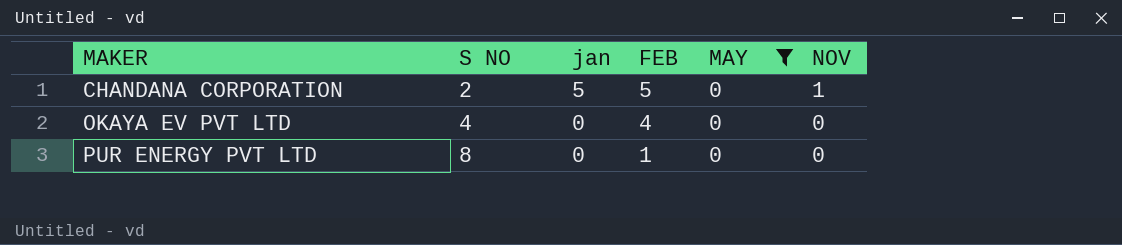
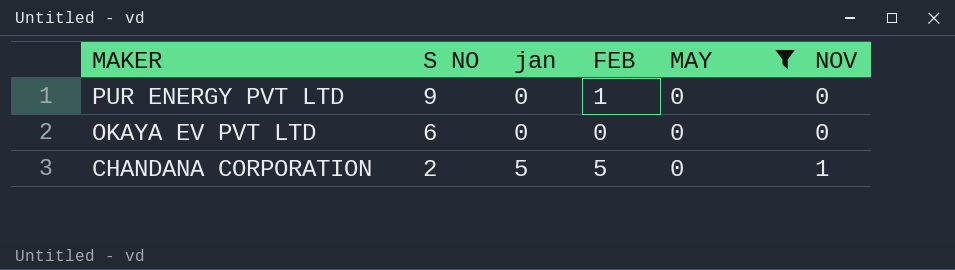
row order: MAKER ascending -> MAKER descending
PUR ENERGY PVT LTD | S NO: 8 -> 9
OKAYA EV PVT LTD | S NO: 4 -> 6
OKAYA EV PVT LTD | FEB: 4 -> 0

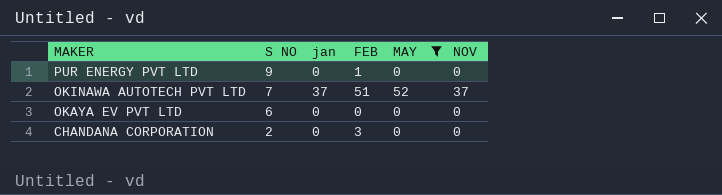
row OKINAWA AUTOTECH PVT LTD: none -> 7 | 37 | 51 | 52 | 37
CHANDANA CORPORATION | jan: 5 -> 0
CHANDANA CORPORATION | FEB: 5 -> 3
CHANDANA CORPORATION | NOV: 1 -> 0

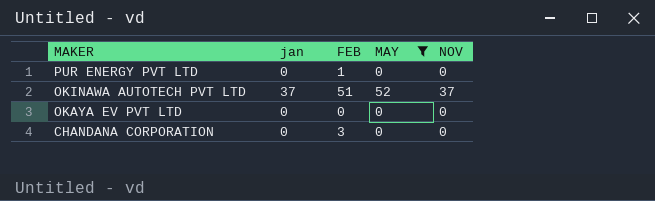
column S NO | position: 2 -> none

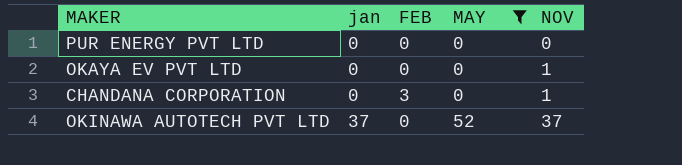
row order: MAKER descending -> jan ascending
PUR ENERGY PVT LTD | FEB: 1 -> 0
OKAYA EV PVT LTD | NOV: 0 -> 1
CHANDANA CORPORATION | NOV: 0 -> 1
OKINAWA AUTOTECH PVT LTD | FEB: 51 -> 0

